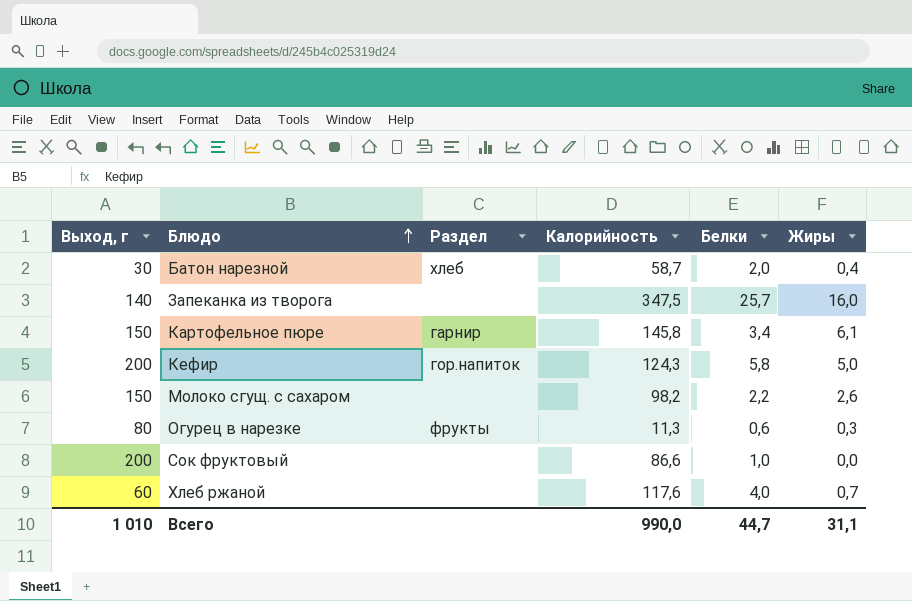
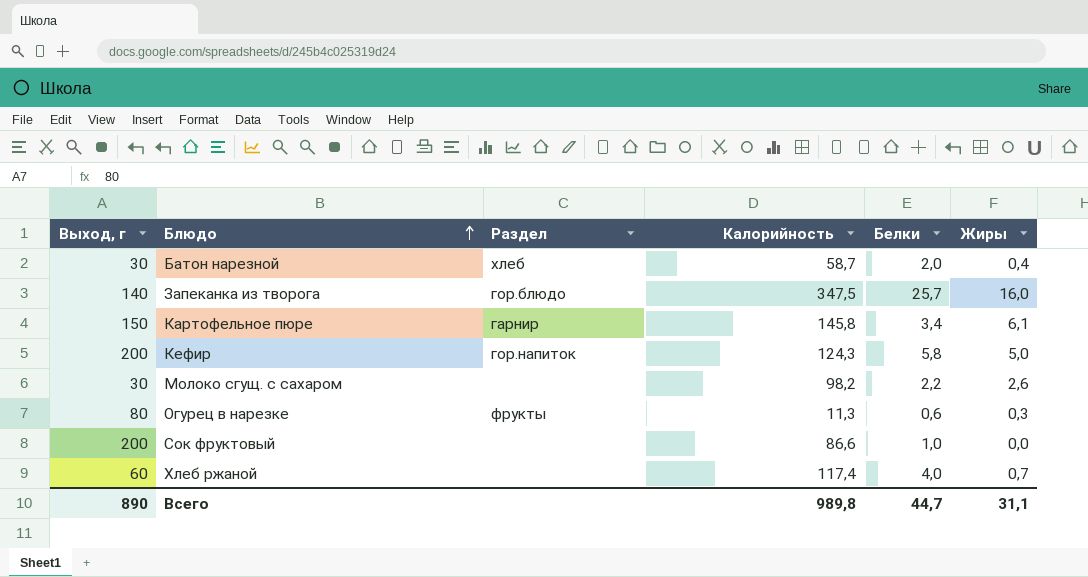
Запеканка из творога | Раздел: none -> гор.блюдо
Молоко сгущ. с сахаром | Выход, г: 150 -> 30
Хлеб ржаной | Калорийность: 117,6 -> 117,4
Всего | Выход, г: 1 010 -> 890
Всего | Калорийность: 990,0 -> 989,8

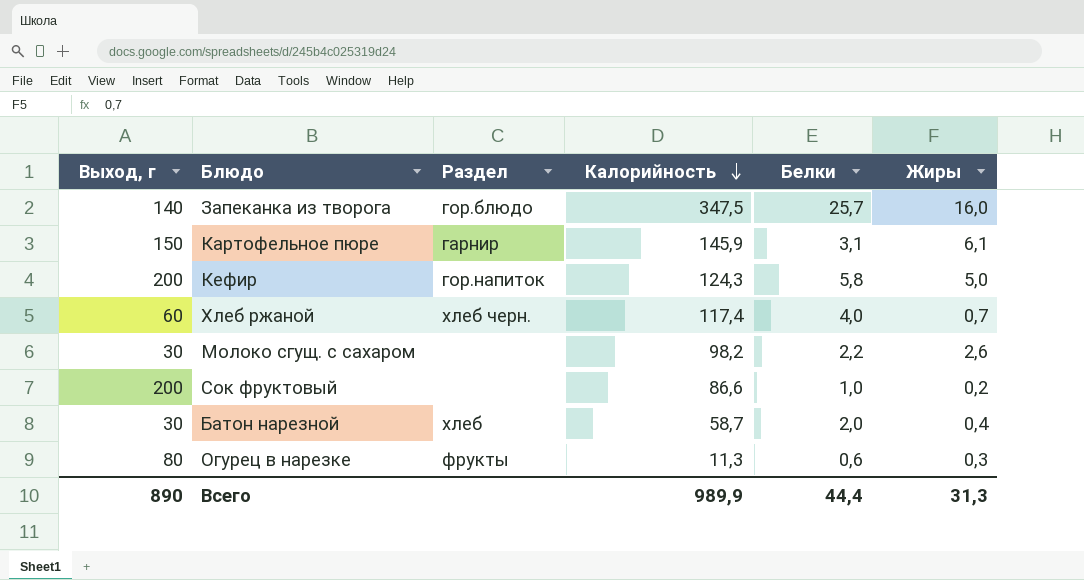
row order: Блюдо ascending -> Калорийность descending
Картофельное пюре | Калорийность: 145,8 -> 145,9
Картофельное пюре | Белки: 3,4 -> 3,1
Хлеб ржаной | Раздел: none -> хлеб черн.
Сок фруктовый | Жиры: 0,0 -> 0,2
Всего | Калорийность: 989,8 -> 989,9
Всего | Белки: 44,7 -> 44,4
Всего | Жиры: 31,1 -> 31,3

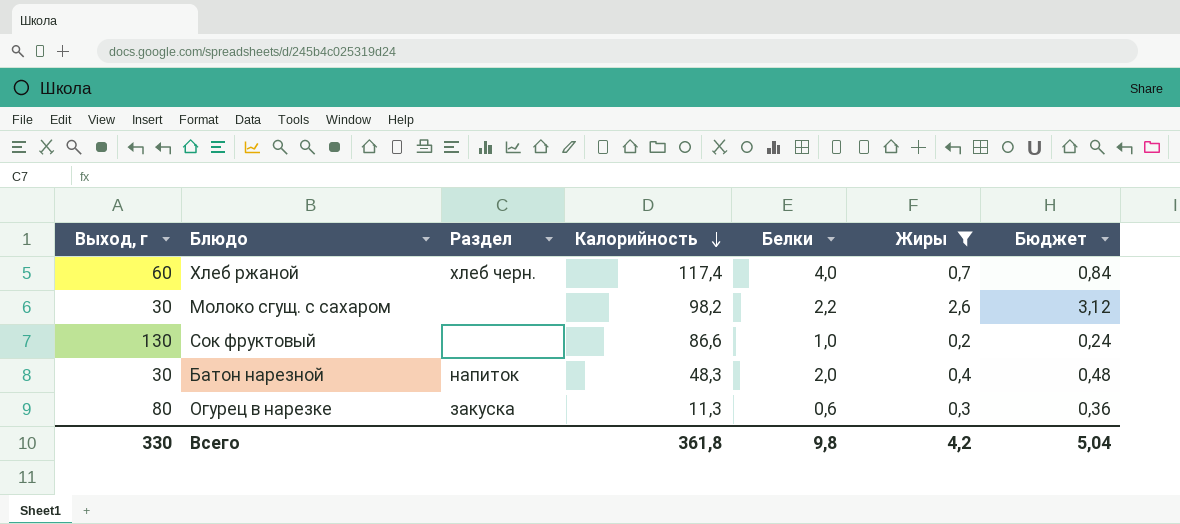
filter: none -> Жиры <= 2,6
column Бюджет | formula: none -> [Жиры] * 1,2
Сок фруктовый | Выход, г: 200 -> 130
Батон нарезной | Раздел: хлеб -> напиток
Батон нарезной | Калорийность: 58,7 -> 48,3
Огурец в нарезке | Раздел: фрукты -> закуска
Всего | Выход, г: 890 -> 330
Всего | Калорийность: 989,9 -> 361,8
Всего | Белки: 44,4 -> 9,8
Всего | Жиры: 31,3 -> 4,2

